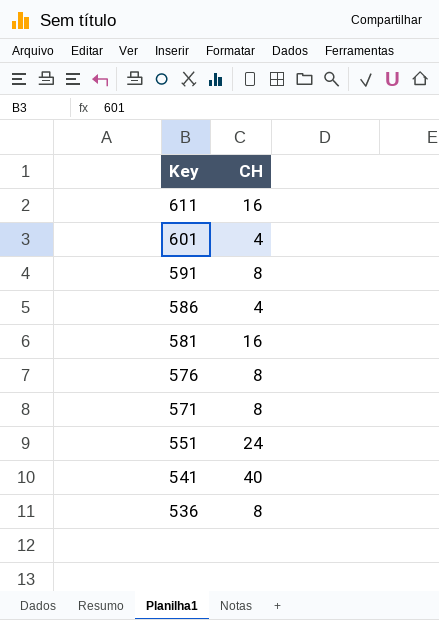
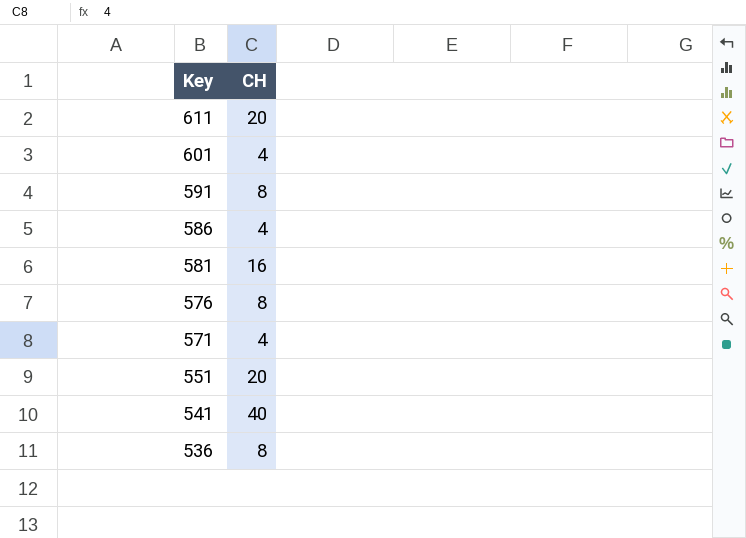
611 | CH: 16 -> 20
571 | CH: 8 -> 4
551 | CH: 24 -> 20

